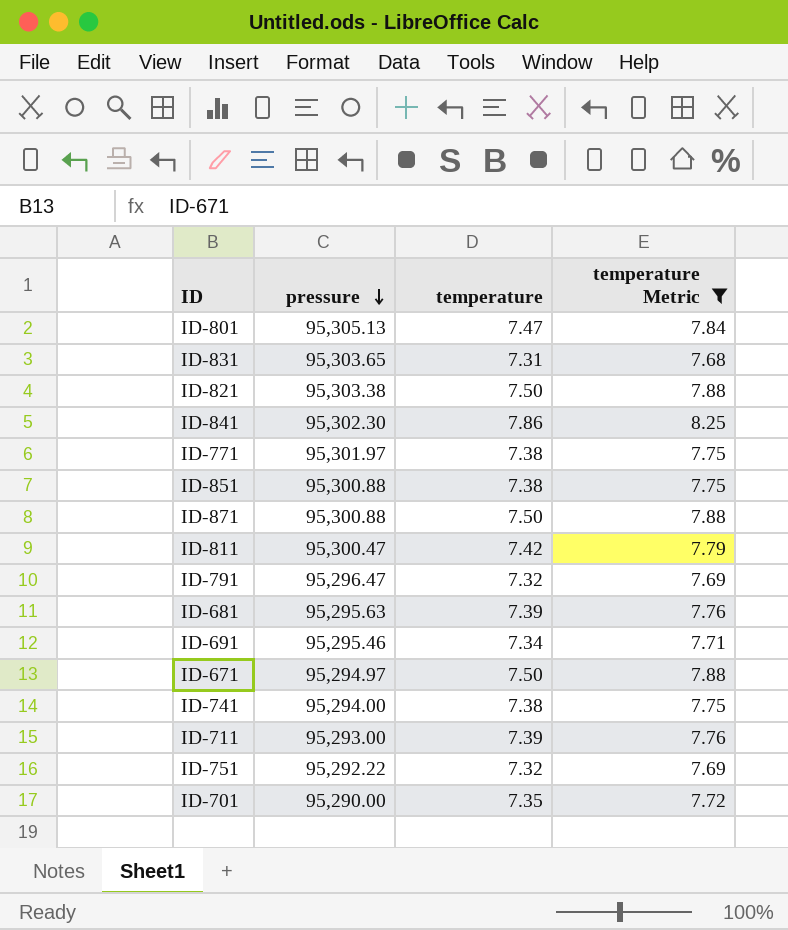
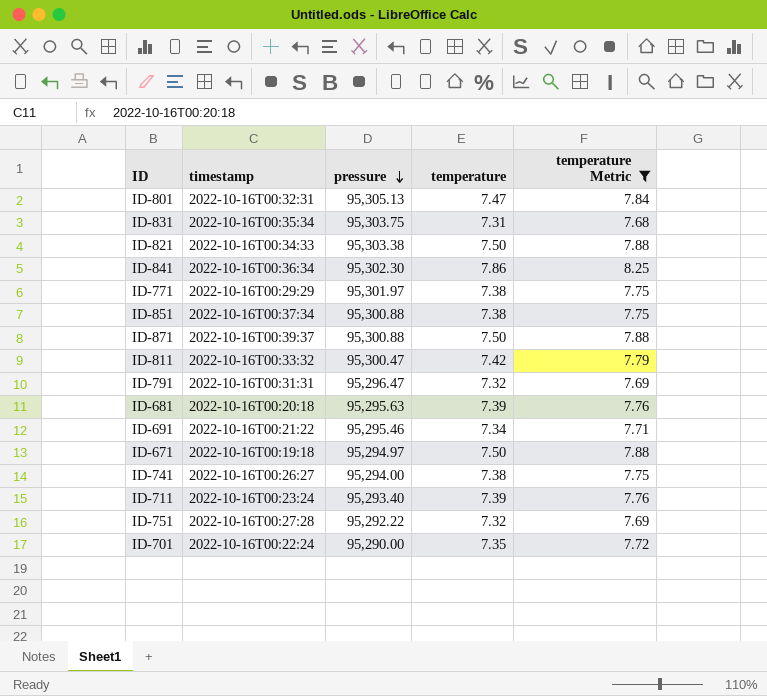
column timestamp | position: none -> 2
ID-831 | pressure: 95,303.65 -> 95,303.75
ID-711 | pressure: 95,293.00 -> 95,293.40

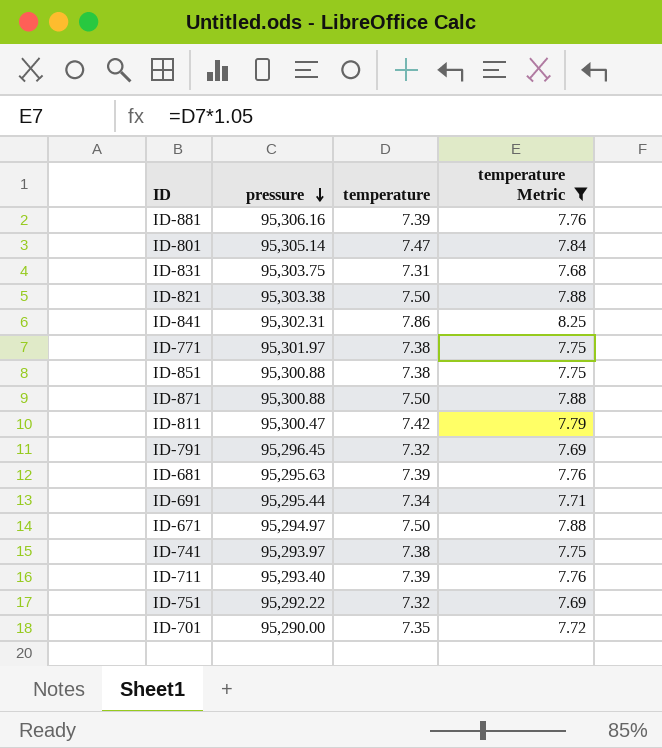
column timestamp | position: 2 -> none
row ID-881: none -> 95,306.16 | 7.39 | 7.76
ID-801 | pressure: 95,305.13 -> 95,305.14
ID-841 | pressure: 95,302.30 -> 95,302.31
ID-791 | pressure: 95,296.47 -> 95,296.45
ID-691 | pressure: 95,295.46 -> 95,295.44
ID-741 | pressure: 95,294.00 -> 95,293.97

